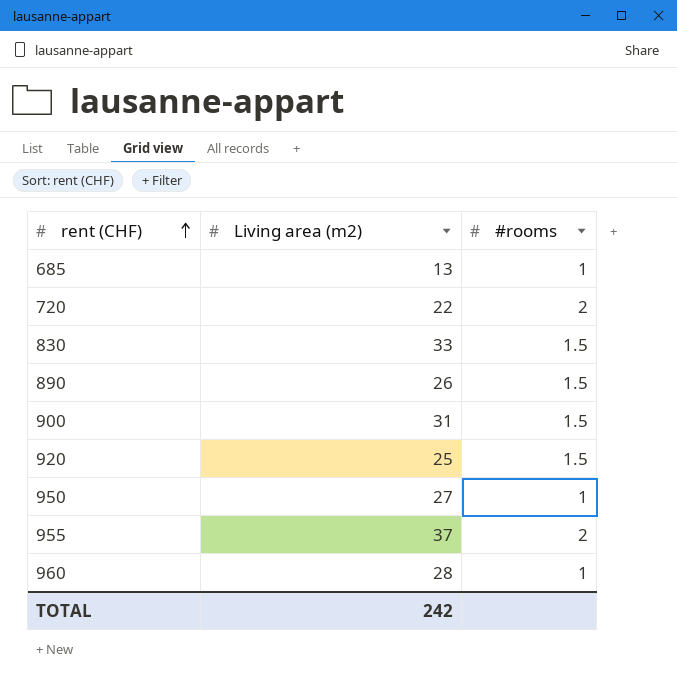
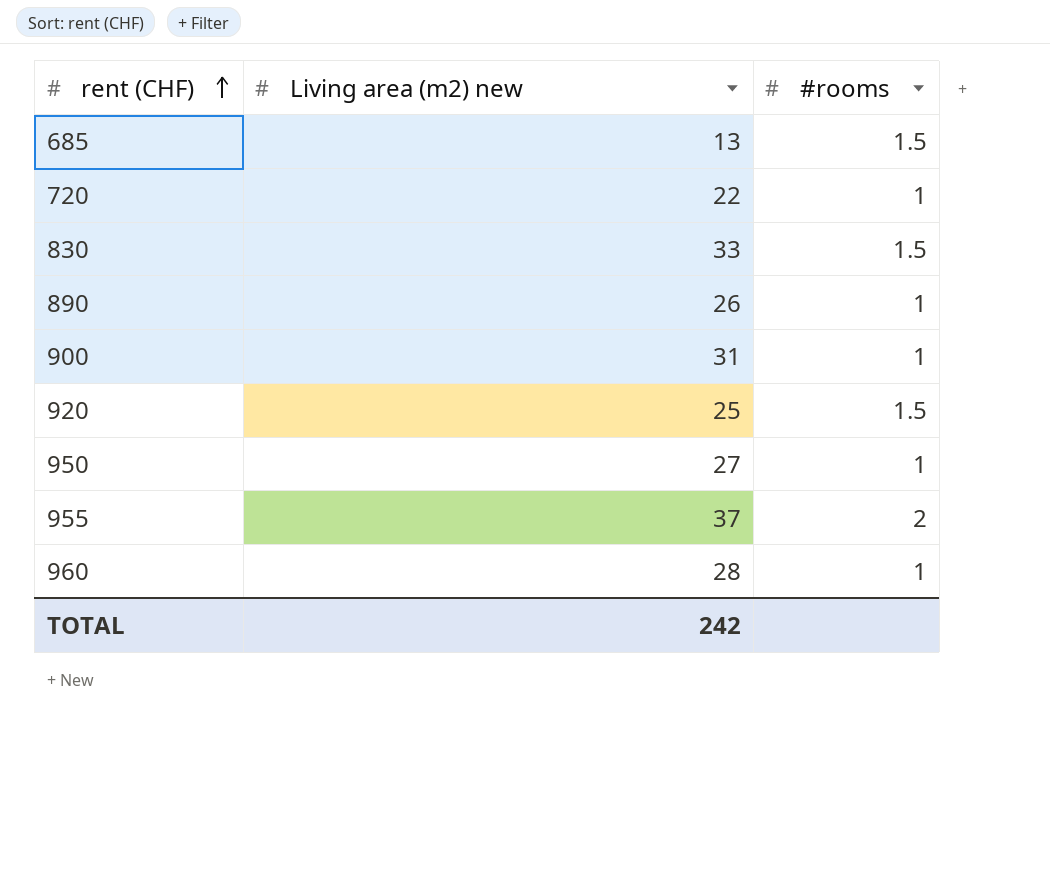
column name: Living area (m2) -> Living area (m2) new
685 | #rooms: 1 -> 1.5
720 | #rooms: 2 -> 1
890 | #rooms: 1.5 -> 1
900 | #rooms: 1.5 -> 1

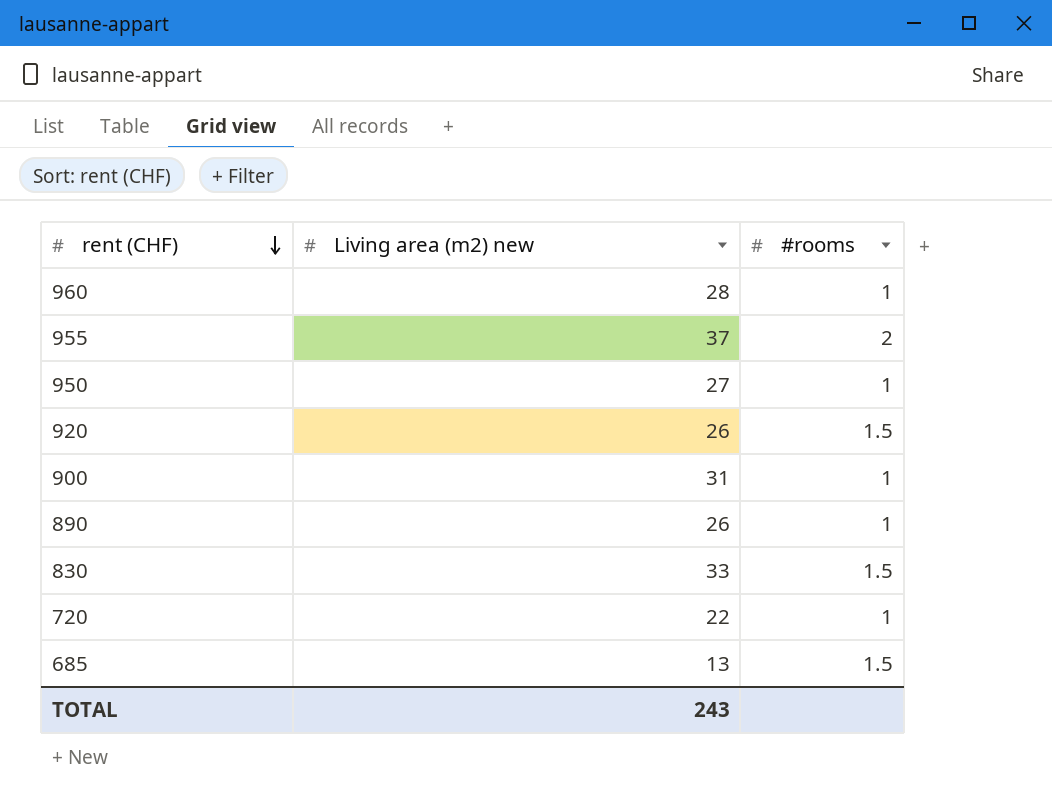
row order: rent (CHF) ascending -> rent (CHF) descending
920 | Living area (m2) new: 25 -> 26
TOTAL | Living area (m2) new: 242 -> 243

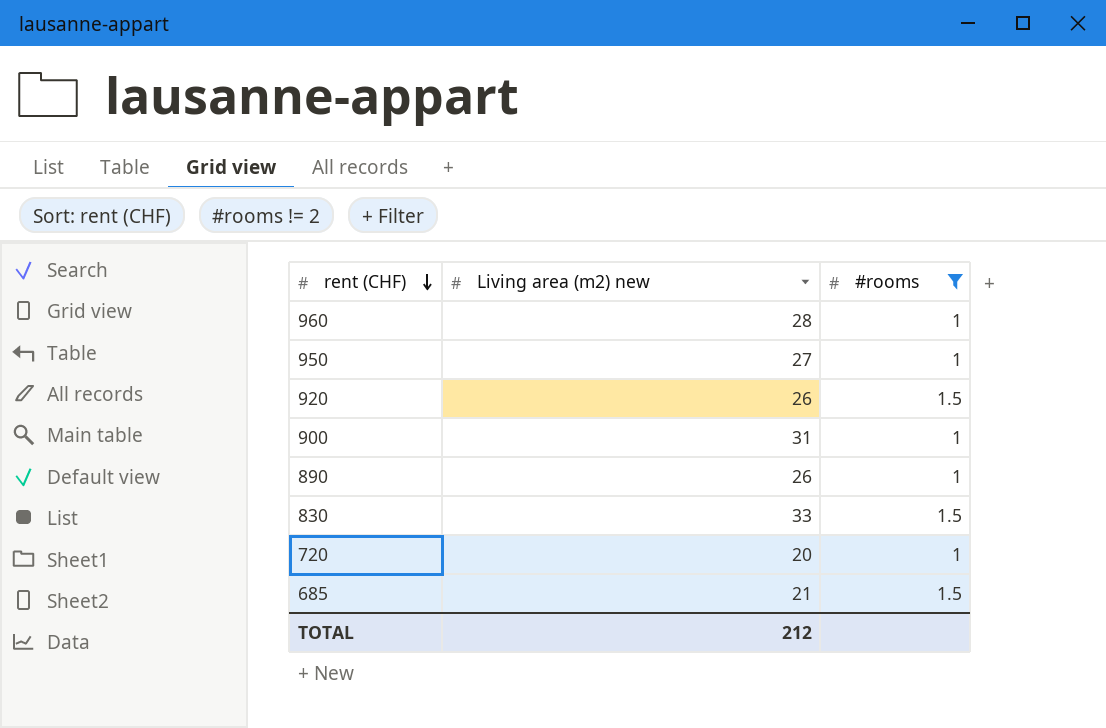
filter: none -> #rooms != 2
720 | Living area (m2) new: 22 -> 20
685 | Living area (m2) new: 13 -> 21
TOTAL | Living area (m2) new: 243 -> 212

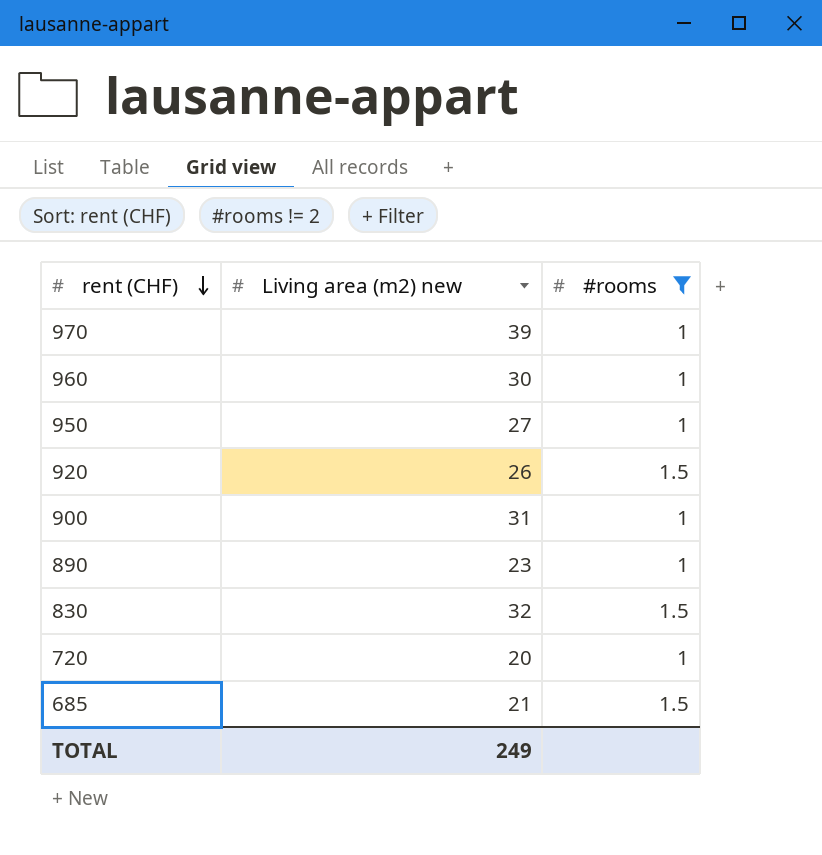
row 970: none -> 39 | 1
960 | Living area (m2) new: 28 -> 30
890 | Living area (m2) new: 26 -> 23
830 | Living area (m2) new: 33 -> 32
TOTAL | Living area (m2) new: 212 -> 249

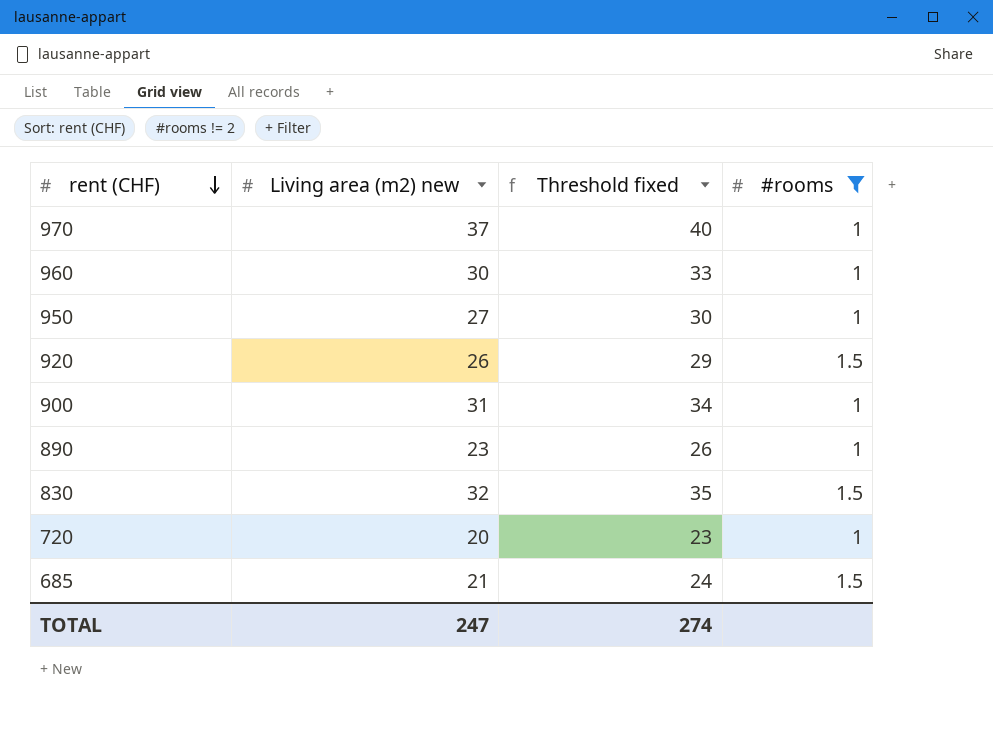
column Threshold fixed | formula: none -> [Living area (m2) new] + 3
970 | Living area (m2) new: 39 -> 37
TOTAL | Living area (m2) new: 249 -> 247

